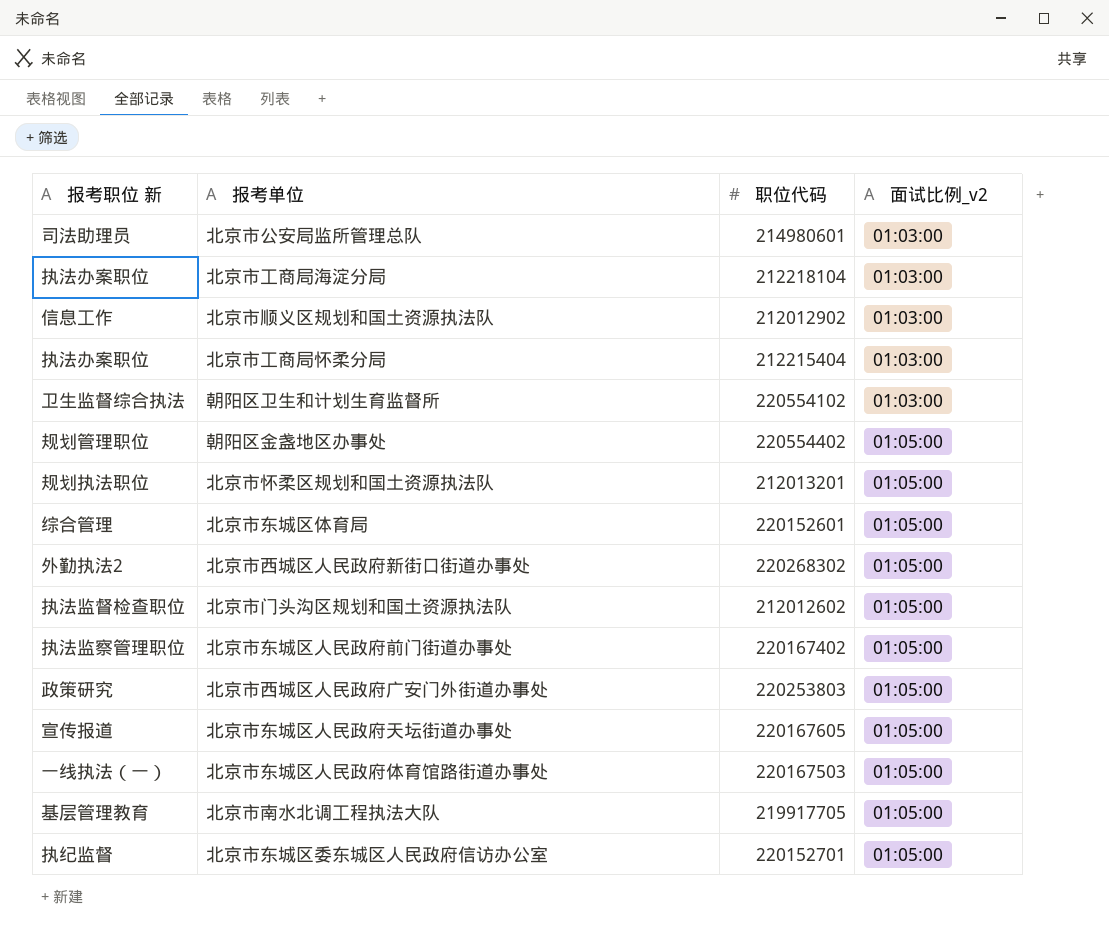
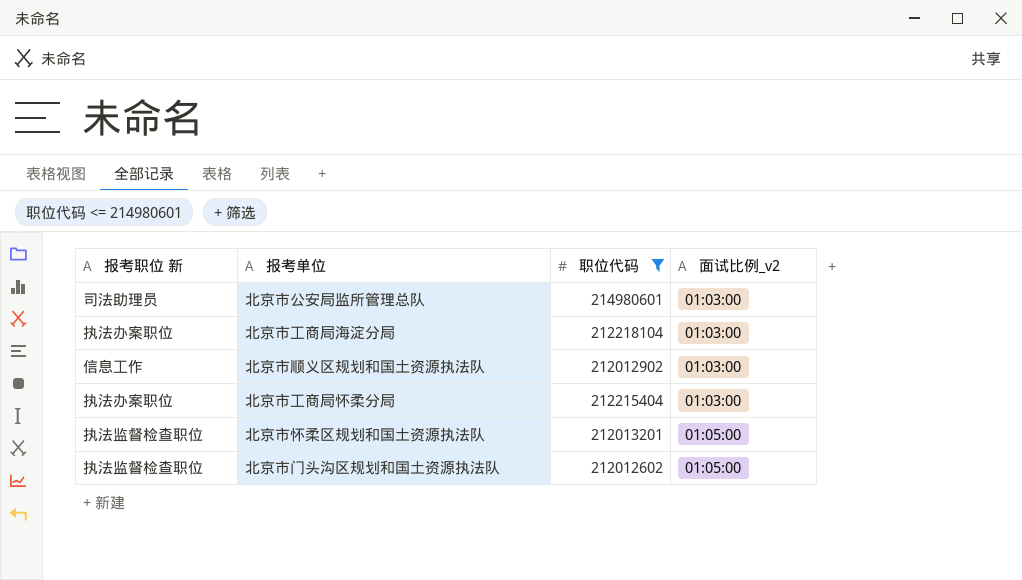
filter: none -> 职位代码 <= 214980601
北京市怀柔区规划和国土资源执法队 | 报考职位 新: 规划执法职位 -> 执法监督检查职位

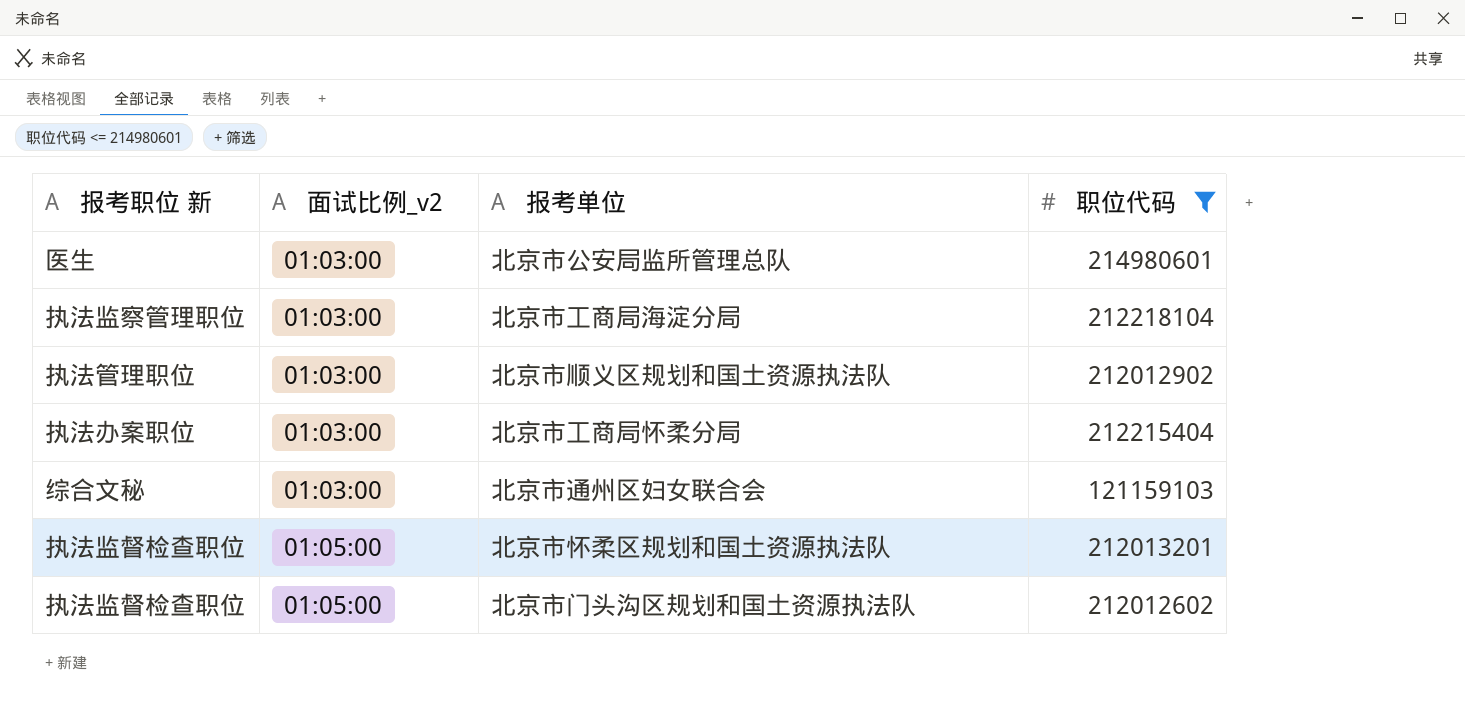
column 面试比例_v2 | position: 4 -> 2
北京市公安局监所管理总队 | 报考职位 新: 司法助理员 -> 医生
北京市工商局海淀分局 | 报考职位 新: 执法办案职位 -> 执法监察管理职位
北京市顺义区规划和国土资源执法队 | 报考职位 新: 信息工作 -> 执法管理职位
row 北京市通州区妇女联合会: none -> 综合文秘 | 01:03:00 | 121159103

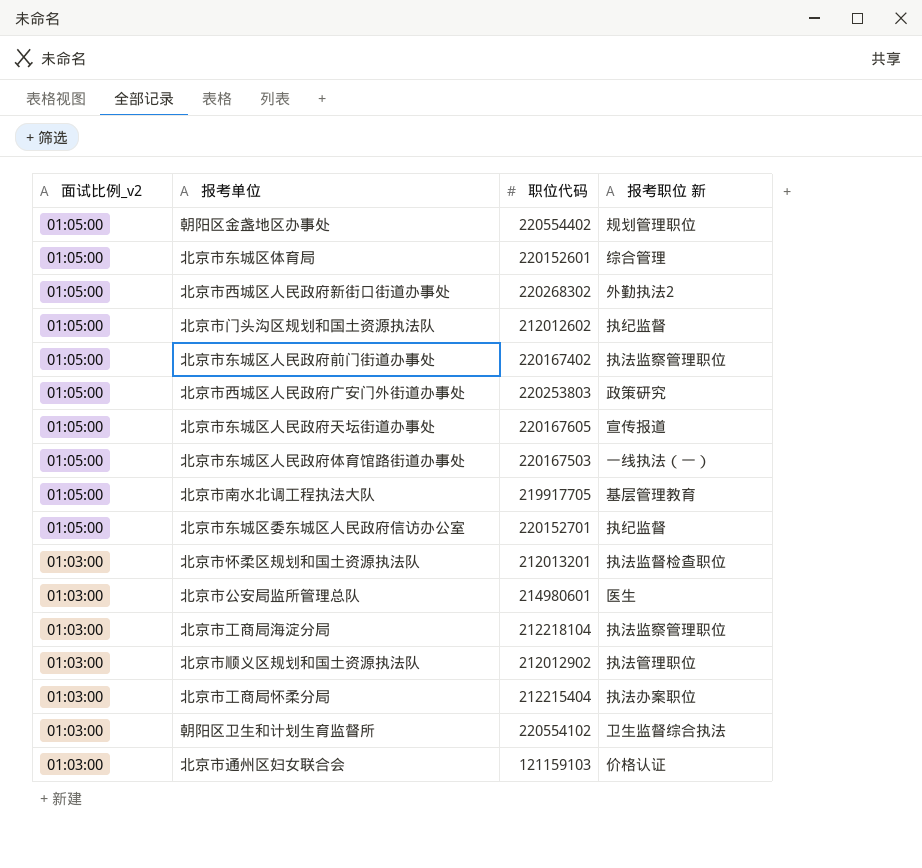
filter: 职位代码 <= 214980601 -> none
row order: 面试比例_v2 ascending -> 面试比例_v2 descending
column 报考职位 新 | position: 1 -> 4
北京市门头沟区规划和国土资源执法队 | 报考职位 新: 执法监督检查职位 -> 执纪监督
北京市怀柔区规划和国土资源执法队 | 面试比例_v2: 01:05:00 -> 01:03:00
北京市通州区妇女联合会 | 报考职位 新: 综合文秘 -> 价格认证

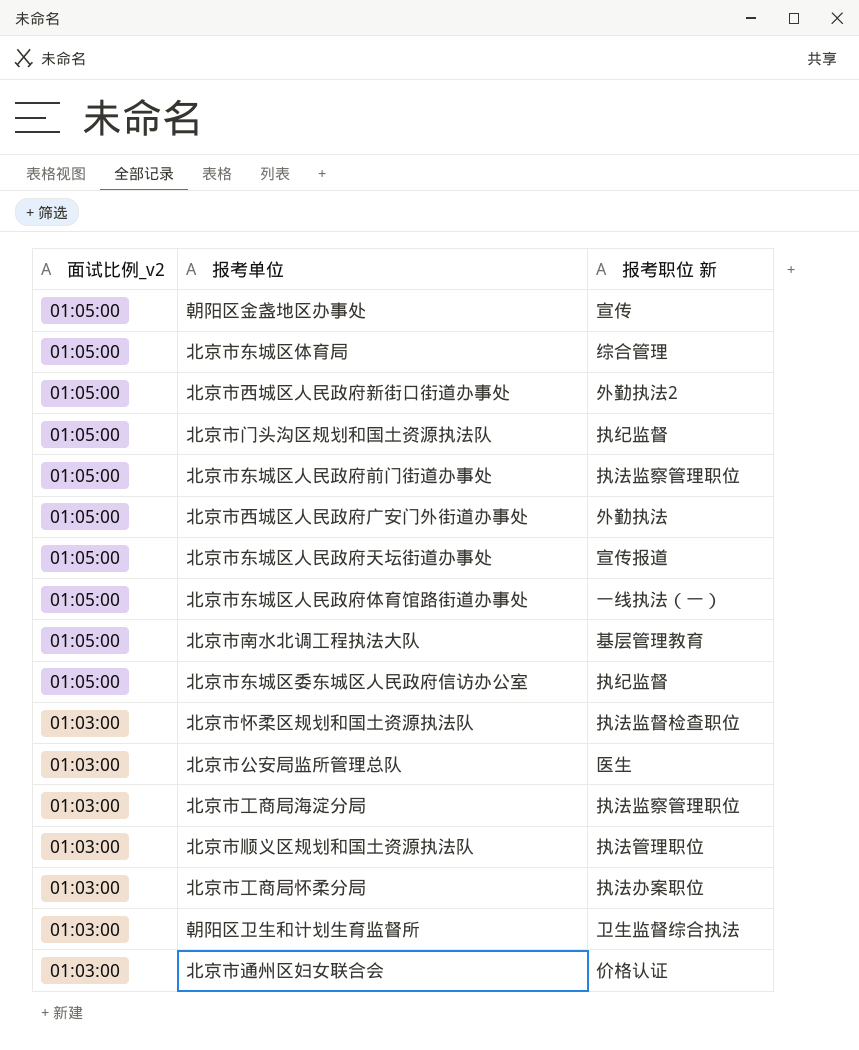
column 职位代码 | position: 3 -> none
朝阳区金盏地区办事处 | 报考职位 新: 规划管理职位 -> 宣传
北京市西城区人民政府广安门外街道办事处 | 报考职位 新: 政策研究 -> 外勤执法

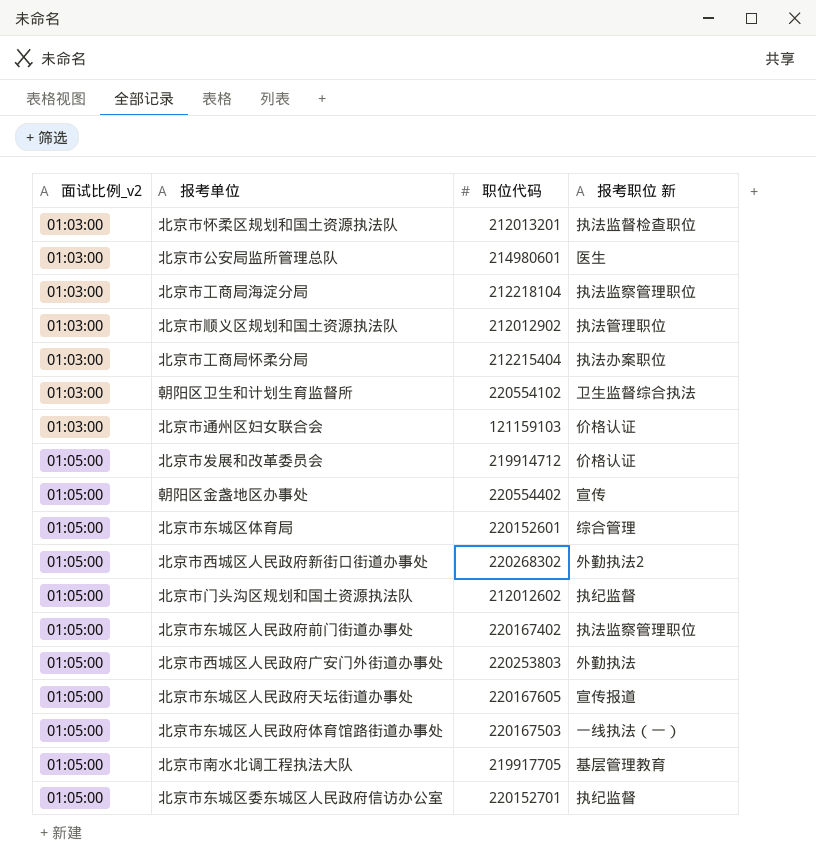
row order: 面试比例_v2 descending -> 面试比例_v2 ascending
column 职位代码 | position: none -> 3
row 北京市发展和改革委员会: none -> 01:05:00 | 219914712 | 价格认证

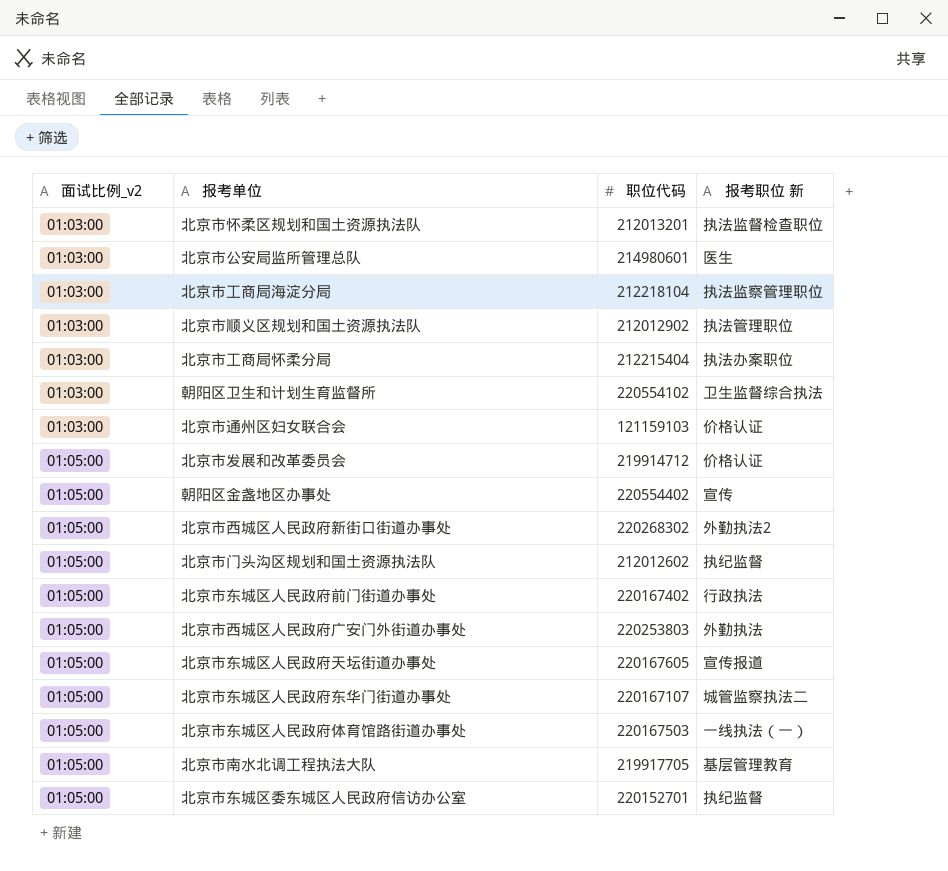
row 北京市东城区体育局: 01:05:00 | 220152601 | 综合管理 -> none
北京市东城区人民政府前门街道办事处 | 报考职位 新: 执法监察管理职位 -> 行政执法
row 北京市东城区人民政府东华门街道办事处: none -> 01:05:00 | 220167107 | 城管监察执法二

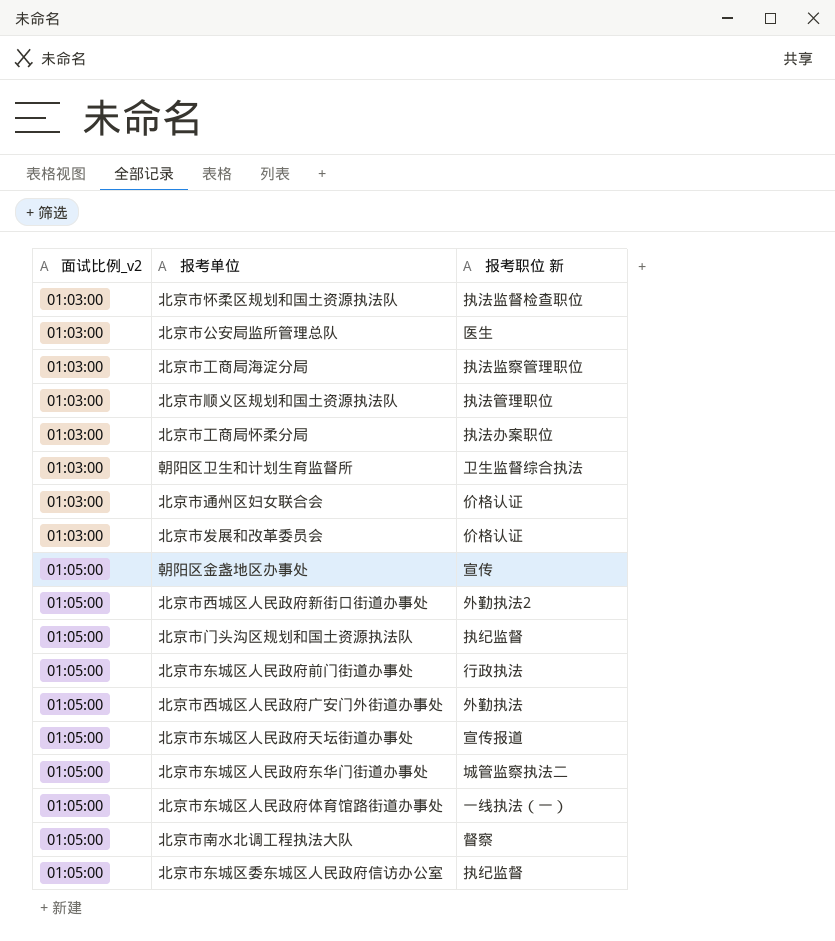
column 职位代码 | position: 3 -> none
北京市发展和改革委员会 | 面试比例_v2: 01:05:00 -> 01:03:00
北京市南水北调工程执法大队 | 报考职位 新: 基层管理教育 -> 督察

